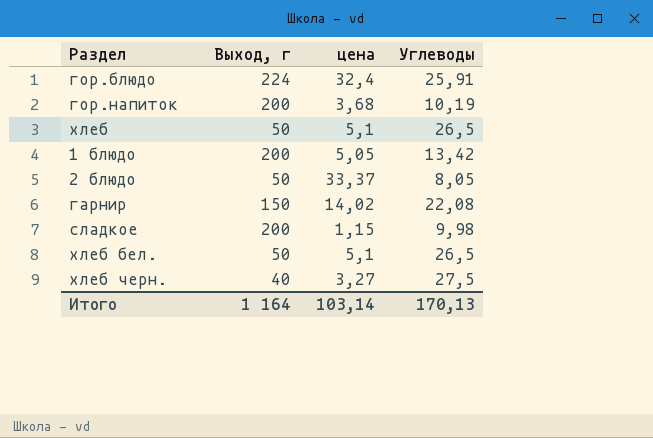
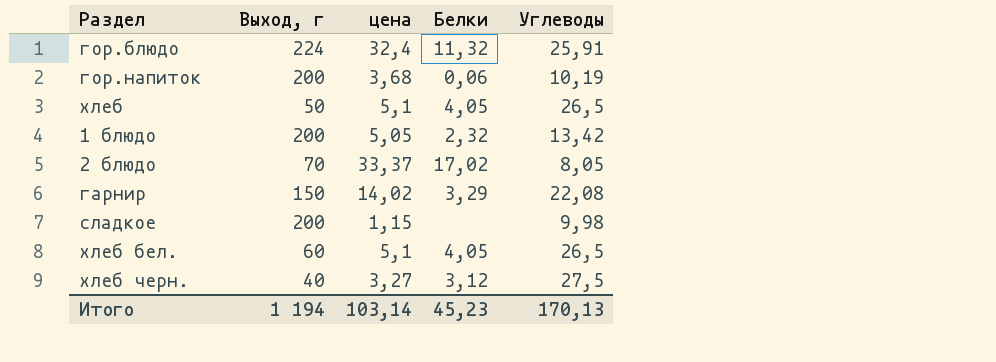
column Белки | position: none -> 4
2 блюдо | Выход, г: 50 -> 70
хлеб бел. | Выход, г: 50 -> 60
Итого | Выход, г: 1 164 -> 1 194

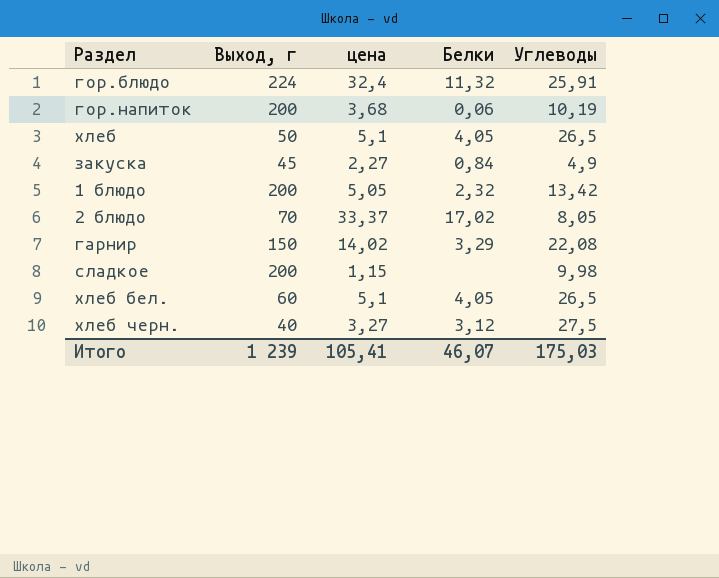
row закуска: none -> 45 | 2,27 | 0,84 | 4,9
Итого | Выход, г: 1 194 -> 1 239
Итого | цена: 103,14 -> 105,41
Итого | Белки: 45,23 -> 46,07
Итого | Углеводы: 170,13 -> 175,03

